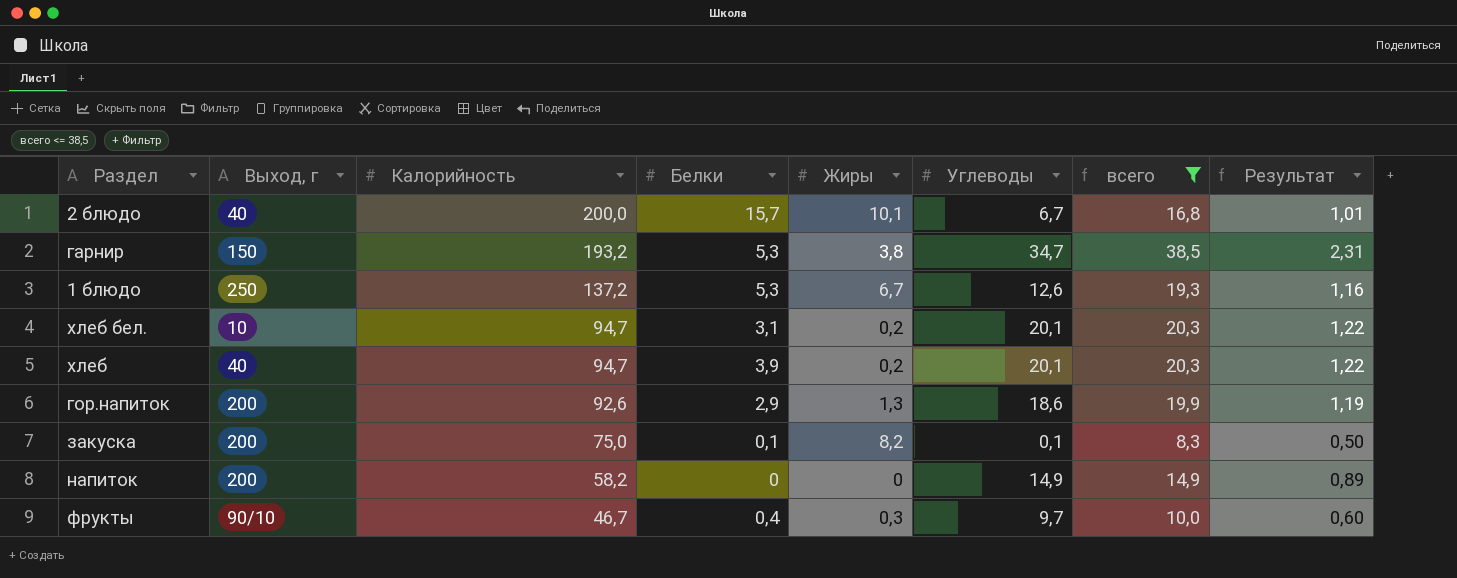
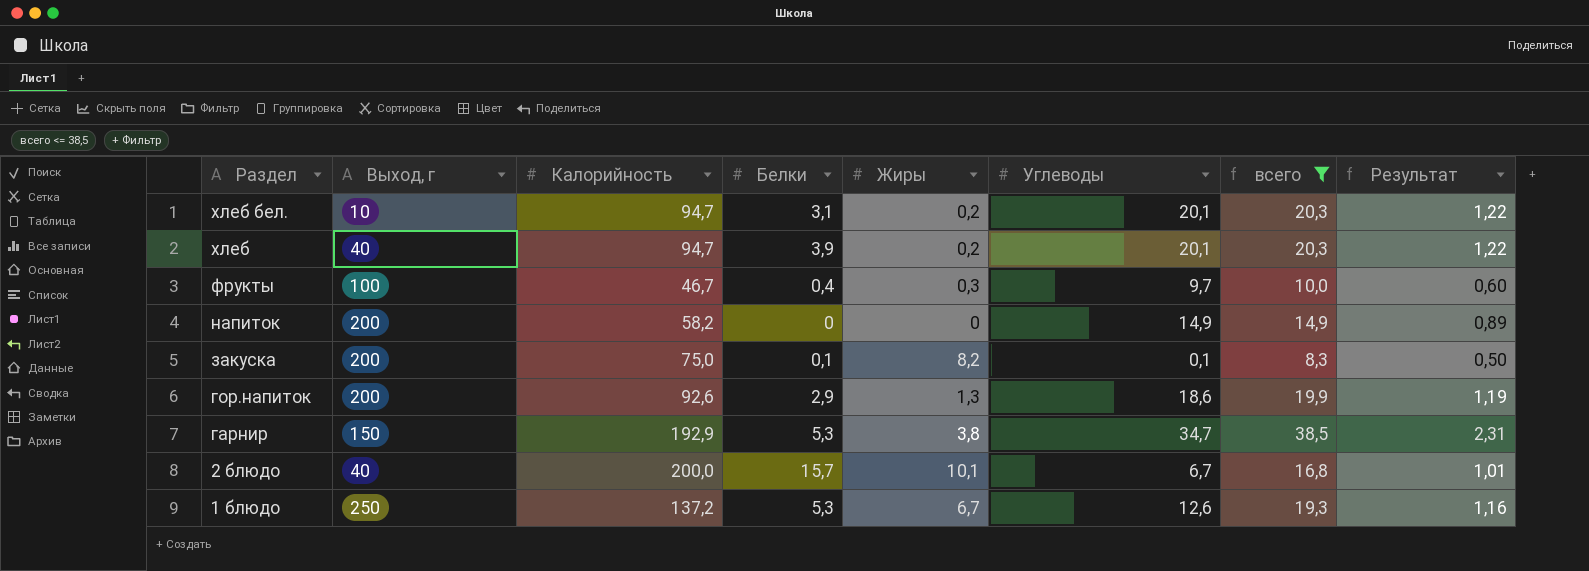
row order: Калорийность descending -> Раздел descending
фрукты | Выход, г: 90/10 -> 100
гарнир | Калорийность: 193,2 -> 192,9

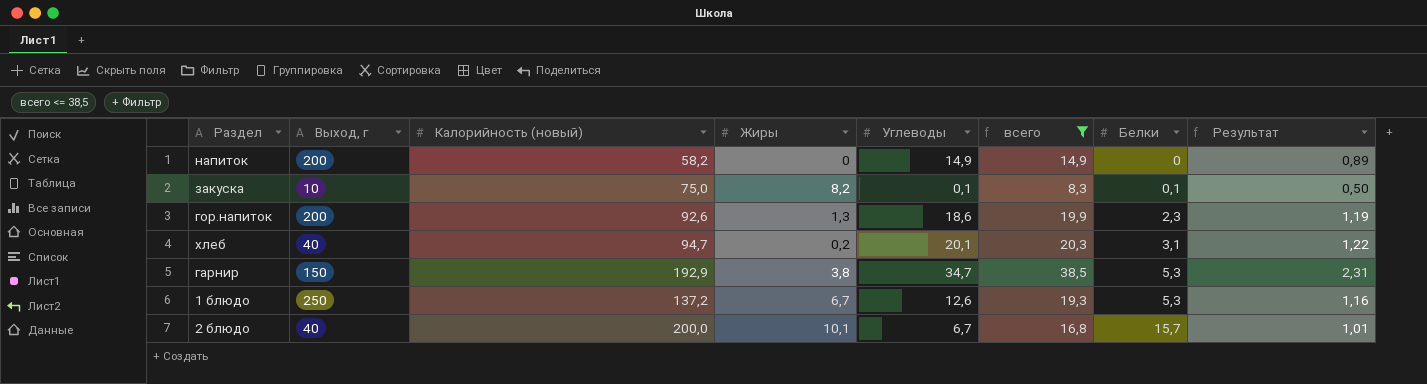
row order: Раздел descending -> Белки ascending
column name: Калорийность -> Калорийность (новый)
column Белки | position: 4 -> 7
row хлеб бел.: 10 | 94,7 | 3,1 | 0,2 | 20,1 | 20,3 | 1,22 -> none
row фрукты: 100 | 46,7 | 0,4 | 0,3 | 9,7 | 10,0 | 0,60 -> none
закуска | Выход, г: 200 -> 10
гор.напиток | Белки: 2,9 -> 2,3
хлеб | Белки: 3,9 -> 3,1

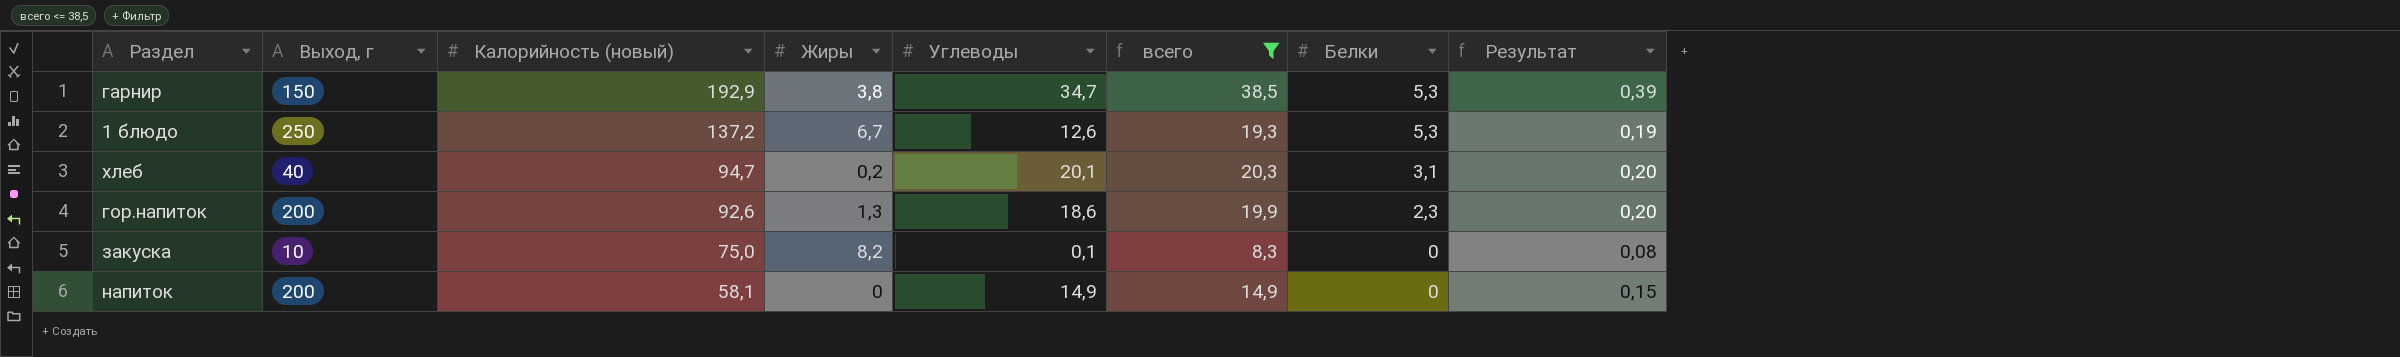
row order: Белки ascending -> Калорийность (новый) descending
column Результат | formula: [всего] * 0,06 -> [всего] * 0,01
row 2 блюдо: 40 | 200,0 | 10,1 | 6,7 | 16,8 | 15,7 | 1,01 -> none
закуска | Белки: 0,1 -> 0
напиток | Калорийность (новый): 58,2 -> 58,1

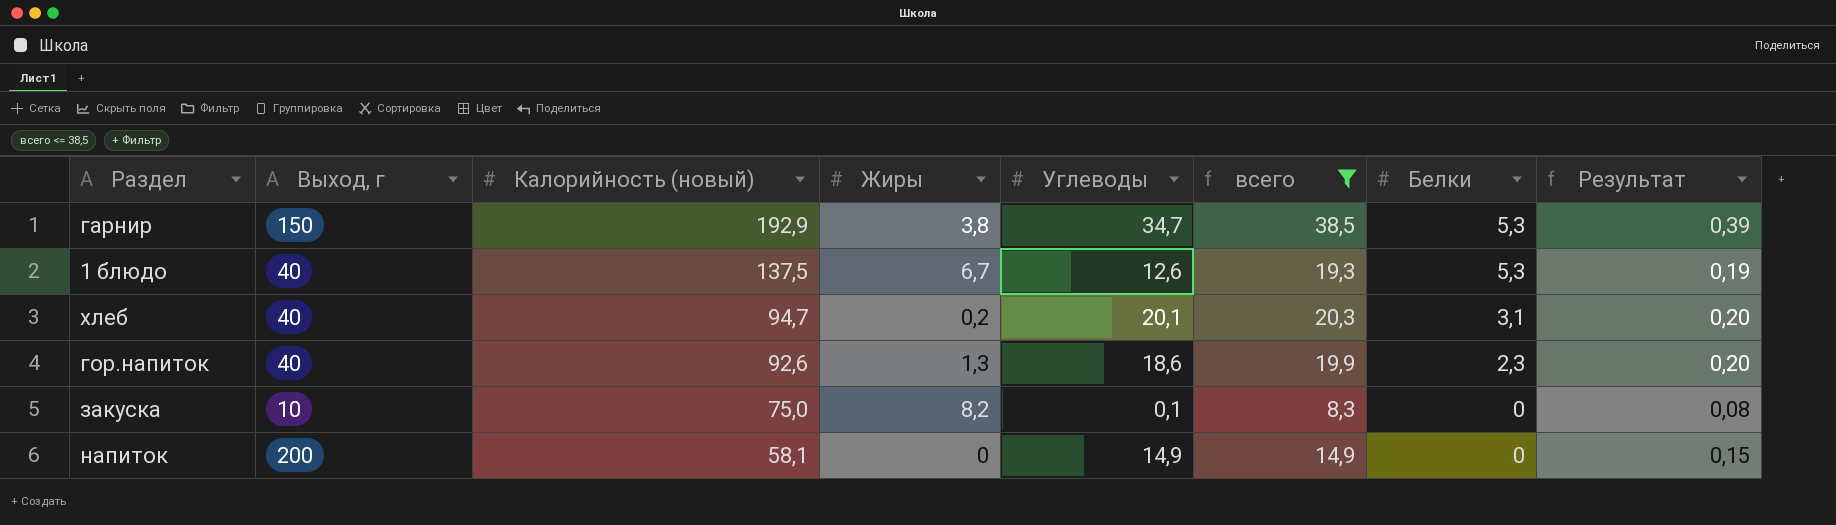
1 блюдо | Выход, г: 250 -> 40
1 блюдо | Калорийность (новый): 137,2 -> 137,5
гор.напиток | Выход, г: 200 -> 40

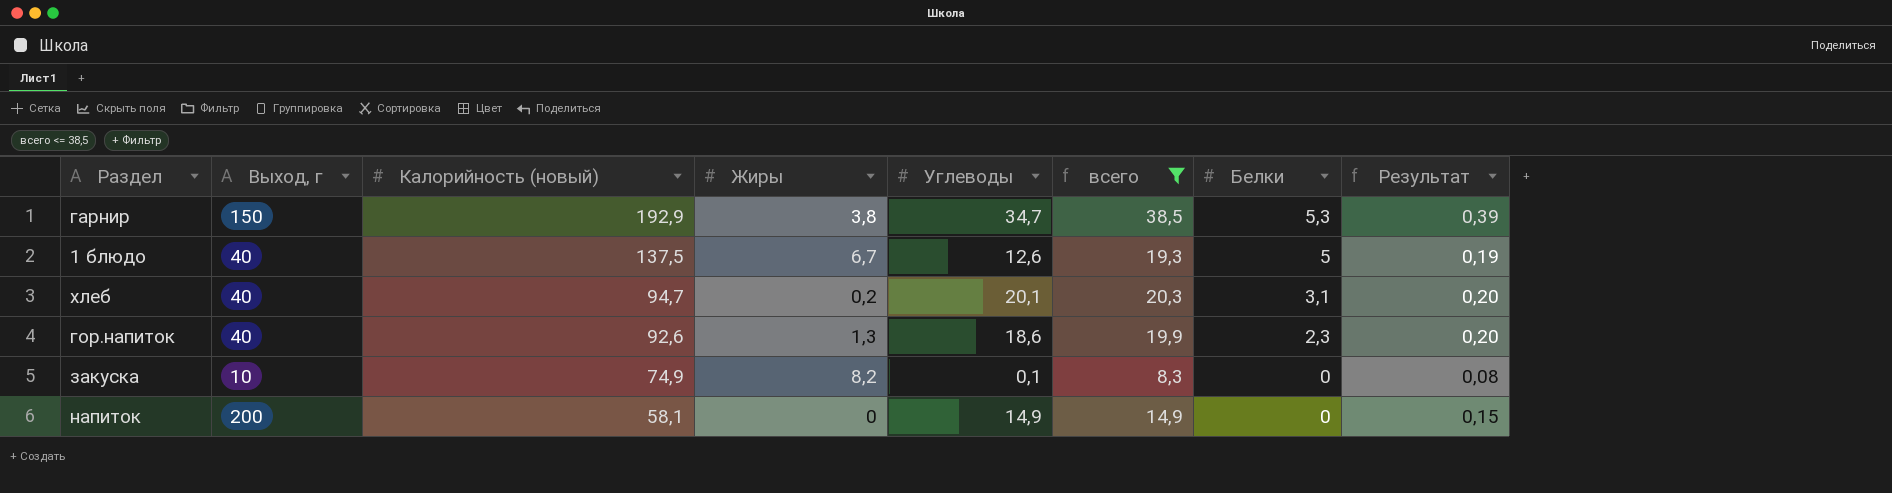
1 блюдо | Белки: 5,3 -> 5
закуска | Калорийность (новый): 75,0 -> 74,9

